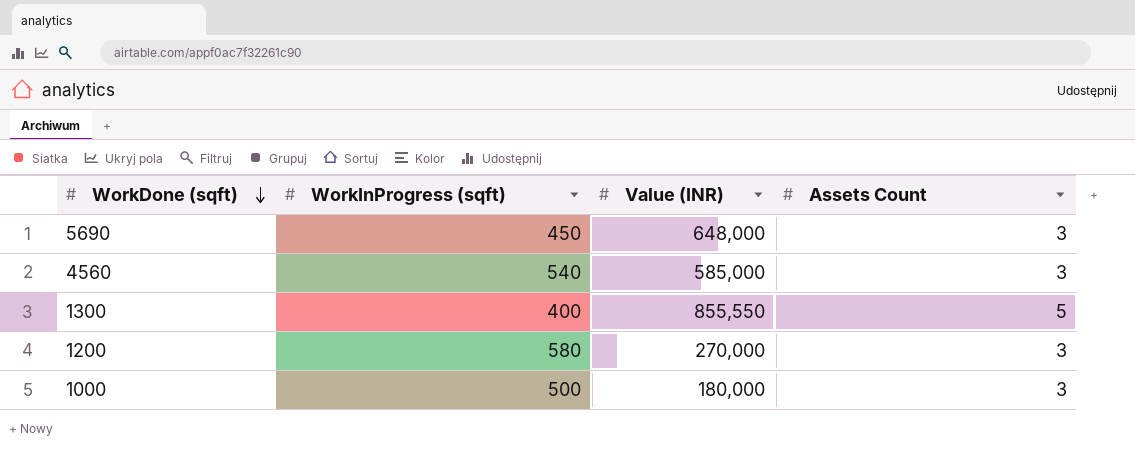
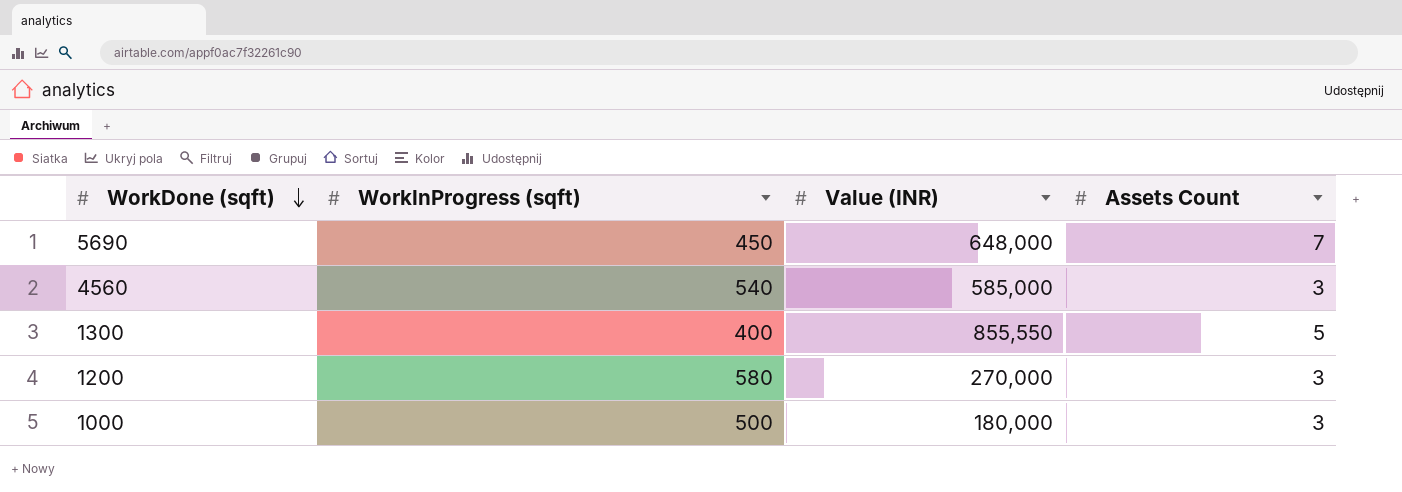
5690 | Assets Count: 3 -> 7

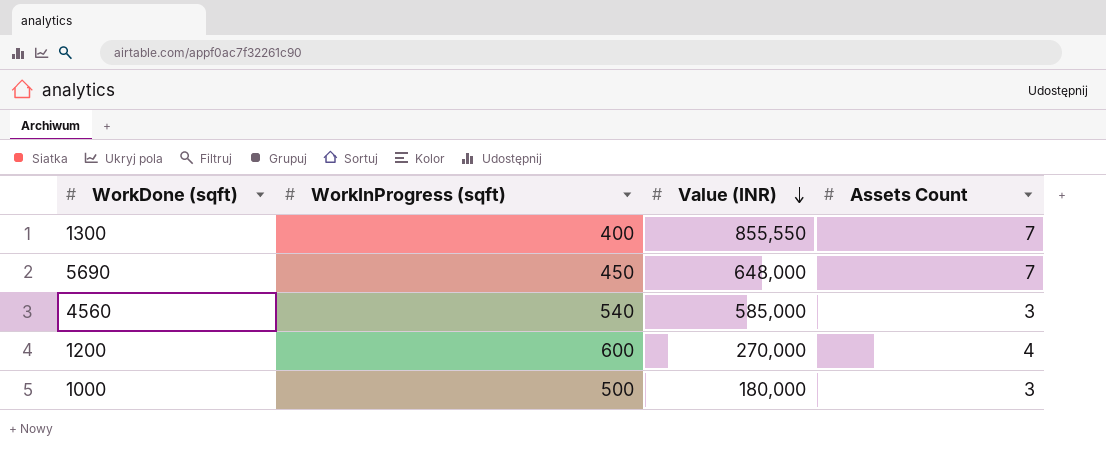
row order: WorkDone (sqft) descending -> Value (INR) descending
1300 | Assets Count: 5 -> 7
1200 | WorkInProgress (sqft): 580 -> 600
1200 | Assets Count: 3 -> 4

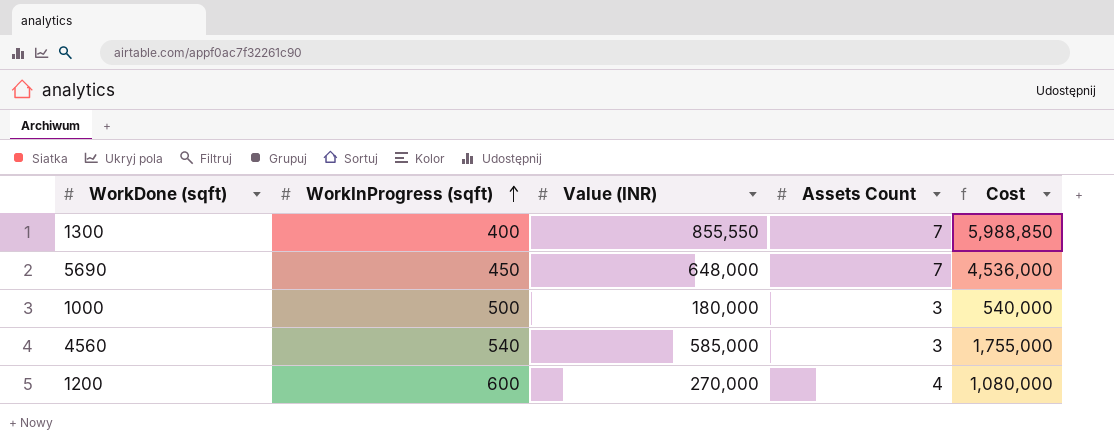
row order: Value (INR) descending -> WorkInProgress (sqft) ascending
column Cost | formula: none -> [Value (INR)] * [Assets Count]

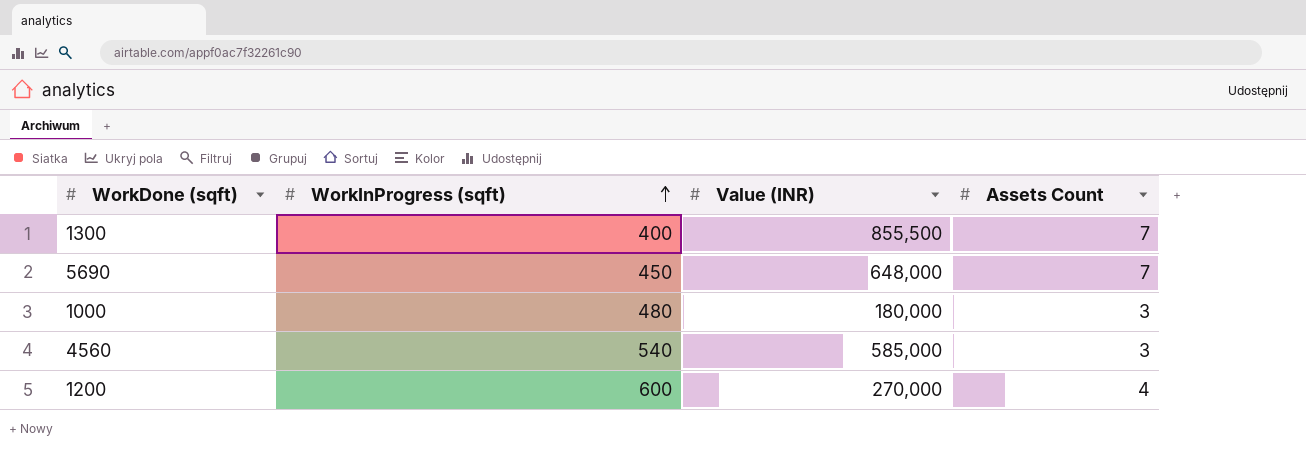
column Cost | formula: [Value (INR)] * [Assets Count] -> none
1300 | Value (INR): 855,550 -> 855,500
1000 | WorkInProgress (sqft): 500 -> 480

